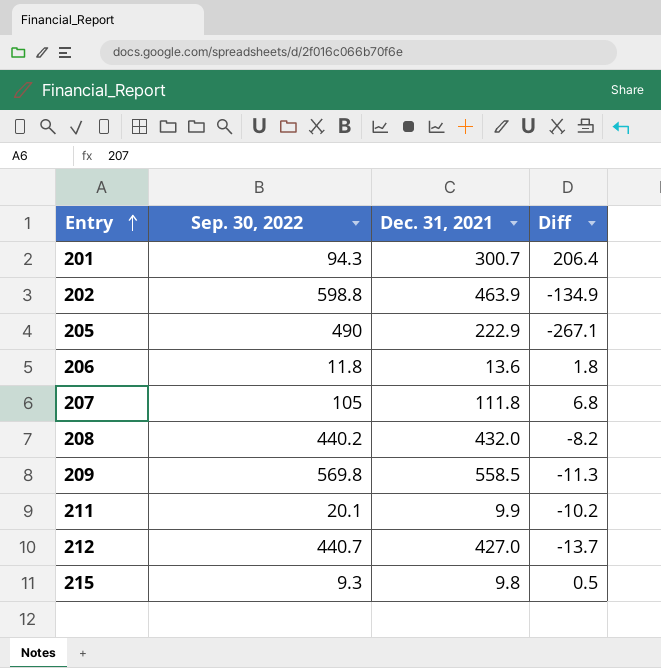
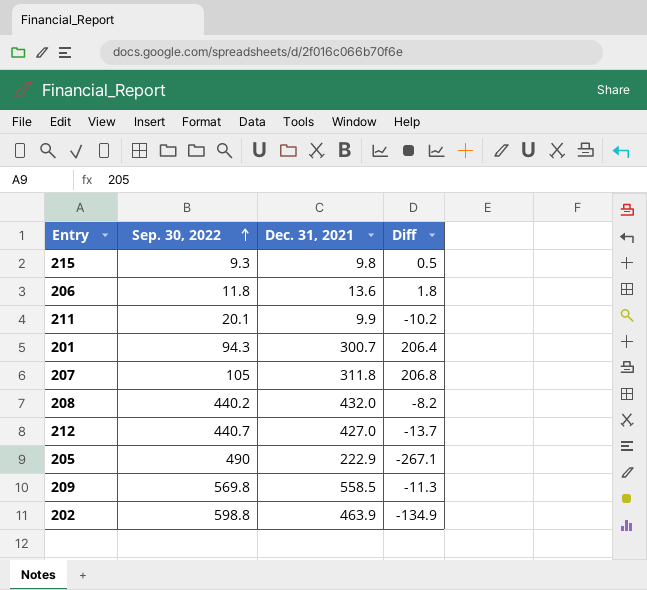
row order: Entry ascending -> Sep. 30, 2022 ascending
207 | Dec. 31, 2021: 111.8 -> 311.8
207 | Diff: 6.8 -> 206.8

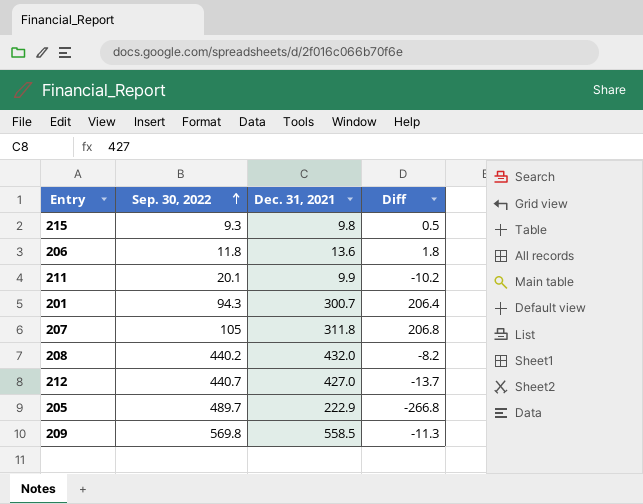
row 202: 598.8 | 463.9 | -134.9 -> none
205 | Sep. 30, 2022: 490 -> 489.7
205 | Diff: -267.1 -> -266.8

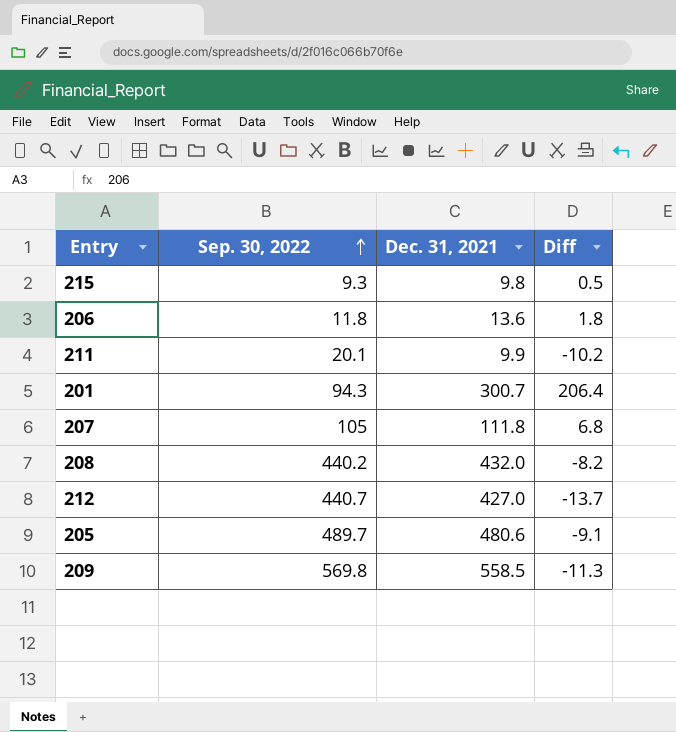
207 | Dec. 31, 2021: 311.8 -> 111.8
207 | Diff: 206.8 -> 6.8
205 | Dec. 31, 2021: 222.9 -> 480.6
205 | Diff: -266.8 -> -9.1

